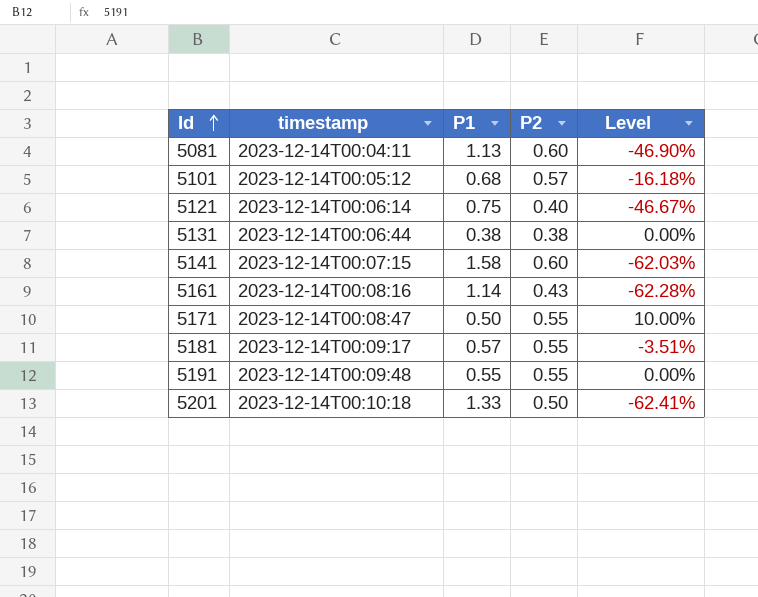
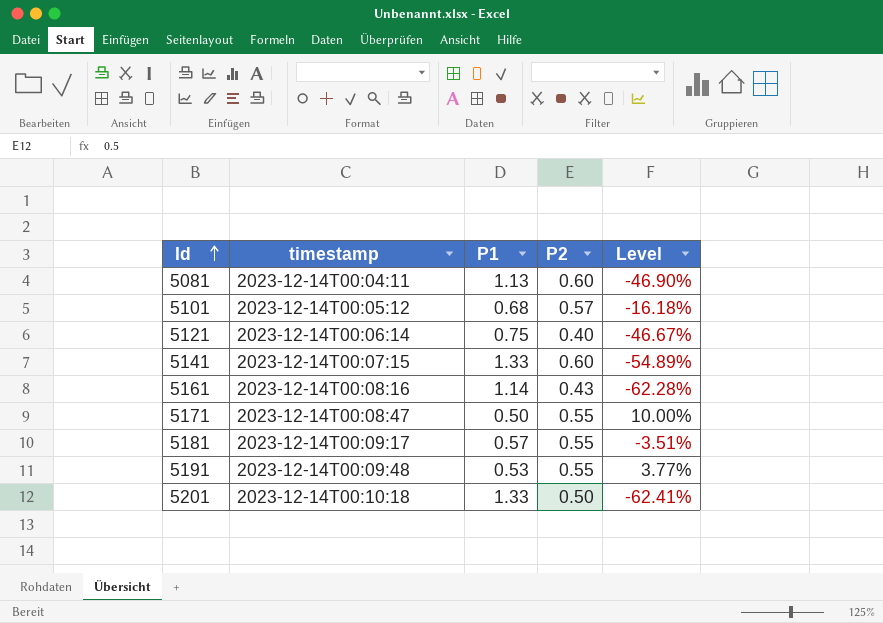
row 5131: 2023-12-14T00:06:44 | 0.38 | 0.38 | 0.00% -> none
5141 | P1: 1.58 -> 1.33
5141 | Level: -62.03% -> -54.89%
5191 | P1: 0.55 -> 0.53
5191 | Level: 0.00% -> 3.77%

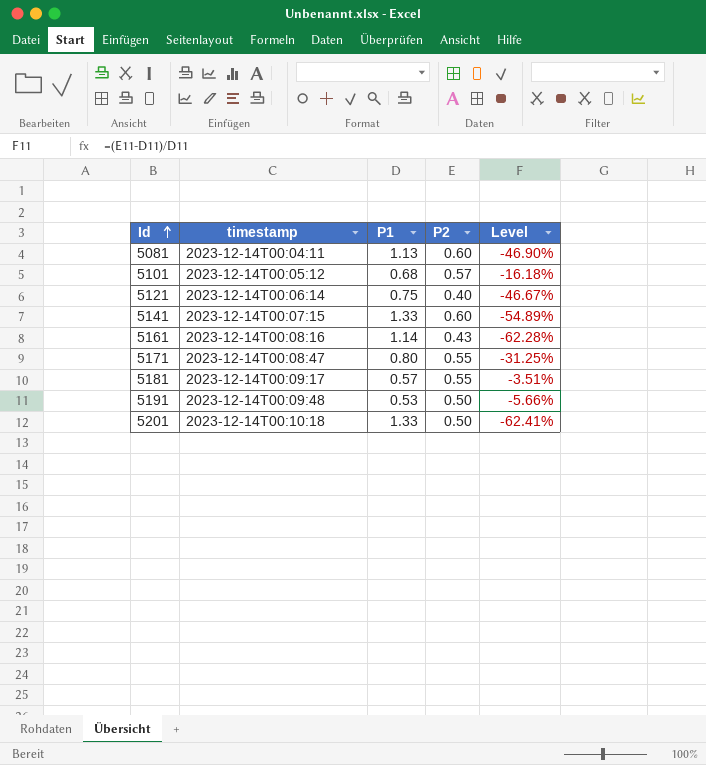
5171 | P1: 0.50 -> 0.80
5171 | Level: 10.00% -> -31.25%
5191 | P2: 0.55 -> 0.50
5191 | Level: 3.77% -> -5.66%

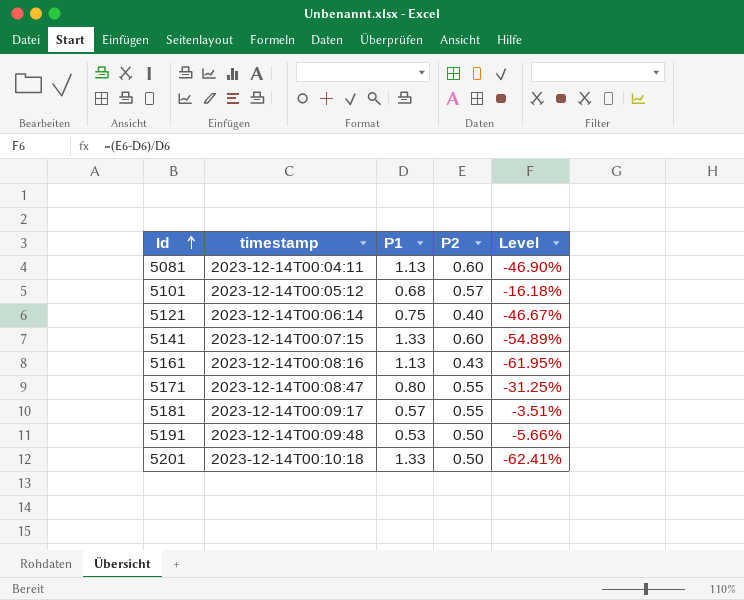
5161 | P1: 1.14 -> 1.13
5161 | Level: -62.28% -> -61.95%

